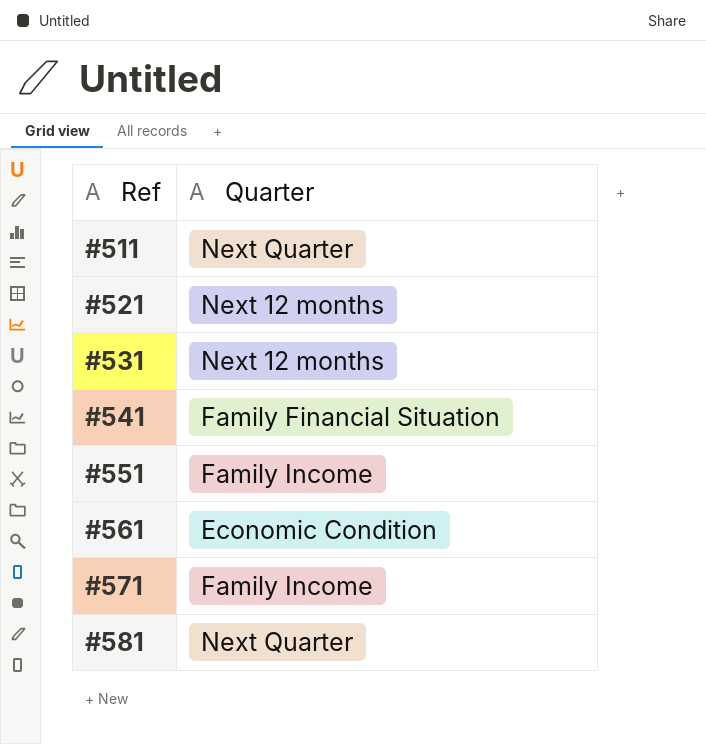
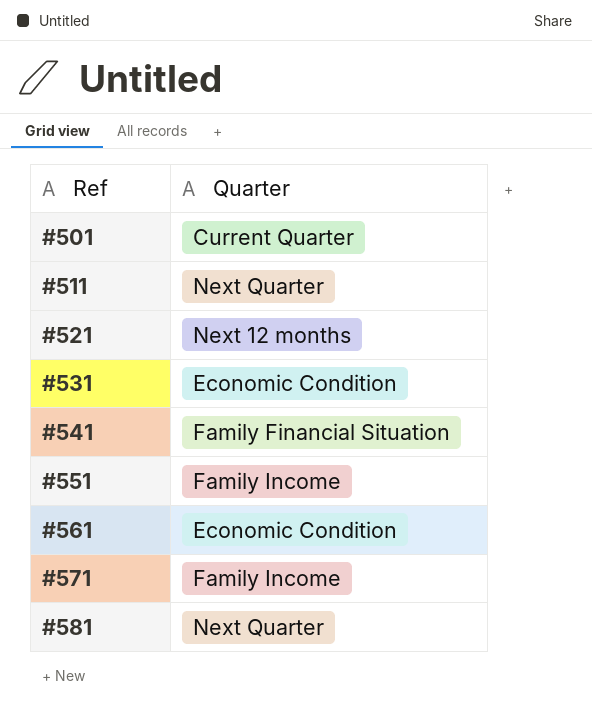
row #501: none -> Current Quarter
#531 | Quarter: Next 12 months -> Economic Condition

